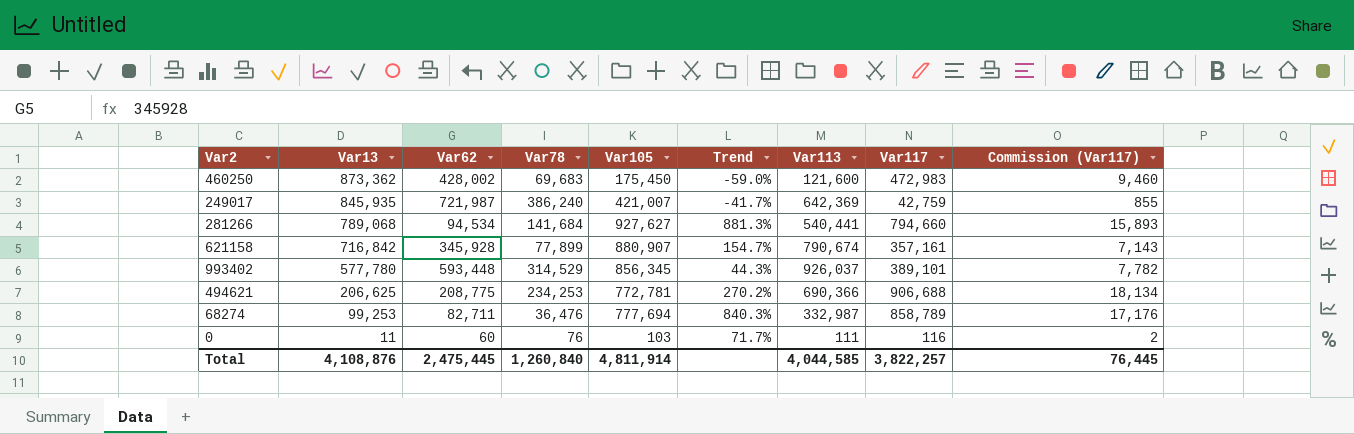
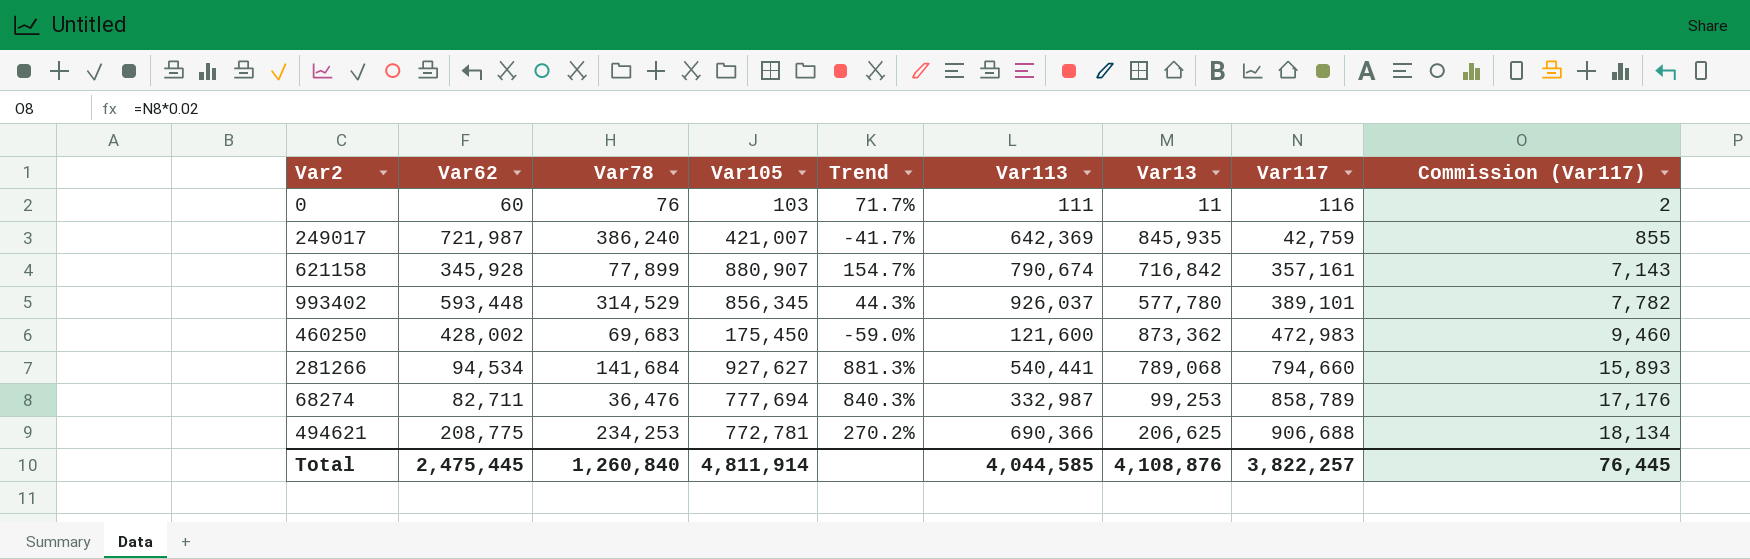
row order: Var13 descending -> Var117 ascending
column Var13 | position: 2 -> 7

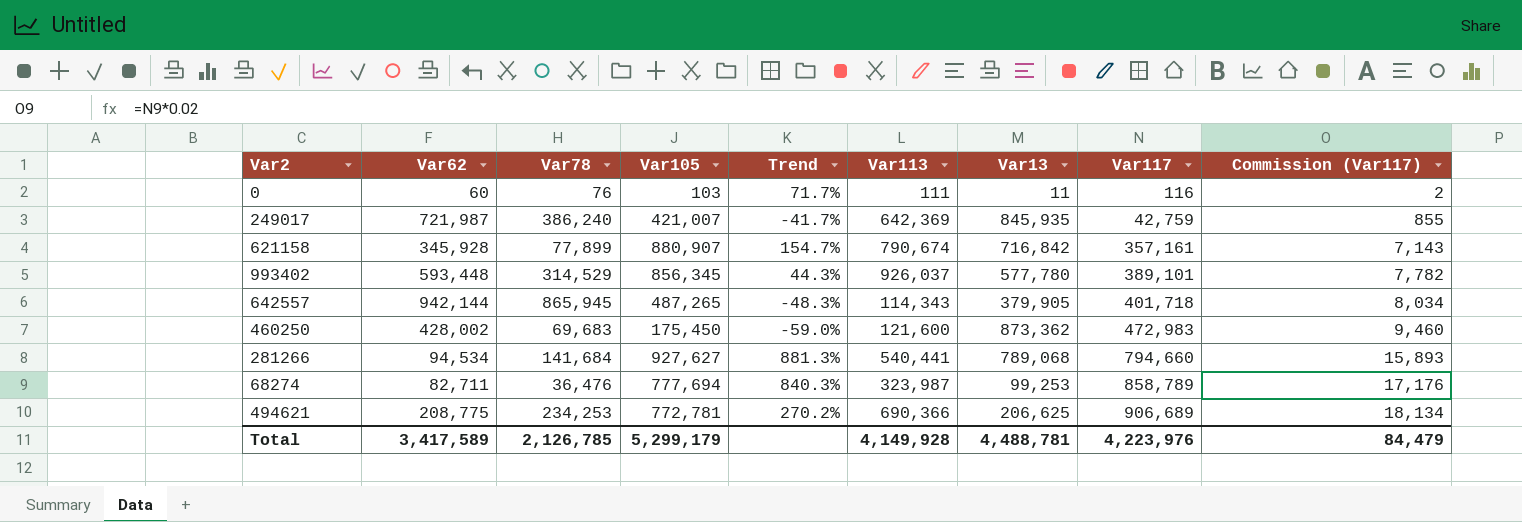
row 642557: none -> 942,144 | 865,945 | 487,265 | -48.3% | 114,343 | 379,905 | 401,718 | 8,034
68274 | Var113: 332,987 -> 323,987
494621 | Var117: 906,688 -> 906,689
Total | Var62: 2,475,445 -> 3,417,589
Total | Var78: 1,260,840 -> 2,126,785
Total | Var105: 4,811,914 -> 5,299,179
Total | Var113: 4,044,585 -> 4,149,928
Total | Var13: 4,108,876 -> 4,488,781
Total | Var117: 3,822,257 -> 4,223,976
Total | Commission (Var117): 76,445 -> 84,479

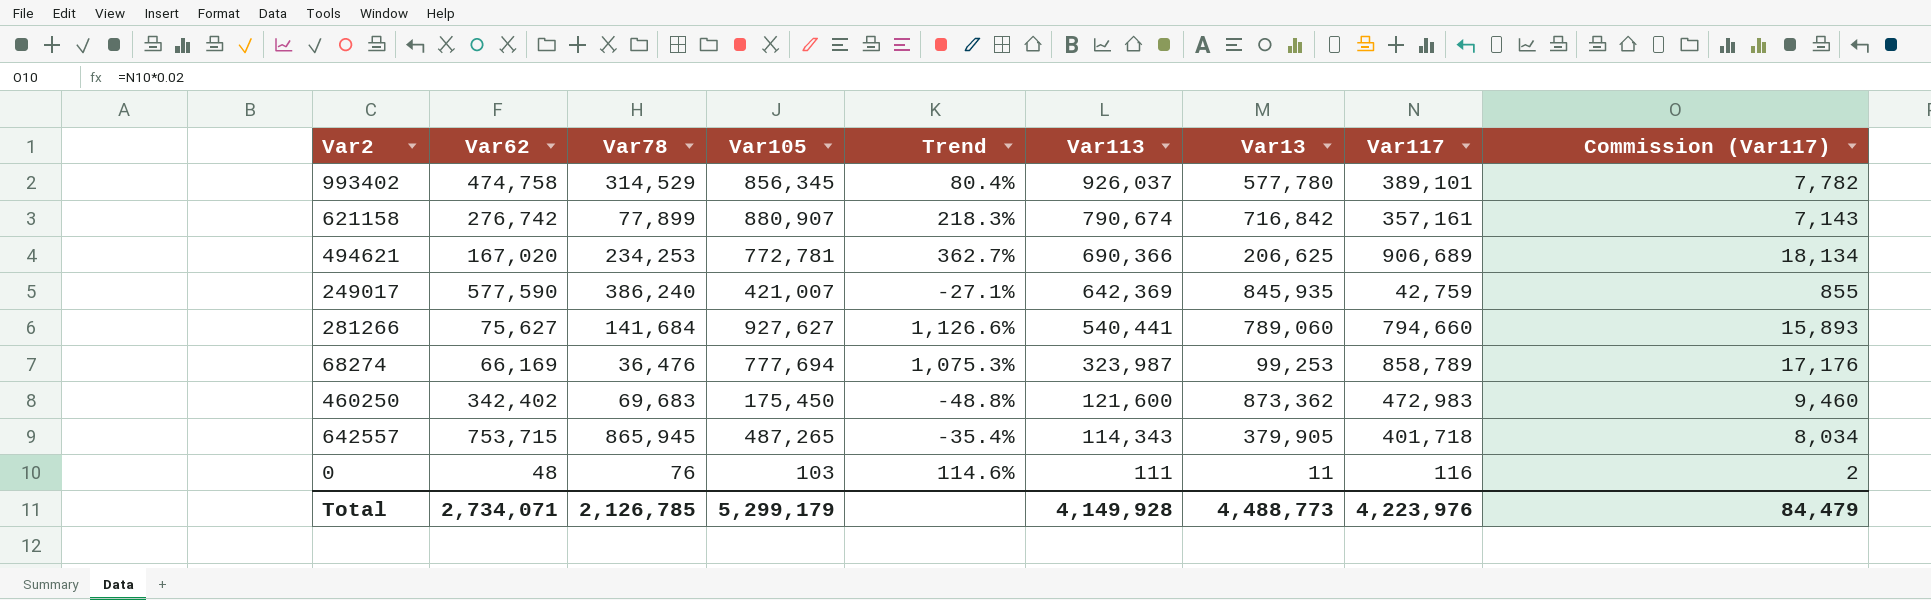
row order: Var117 ascending -> Var113 descending
993402 | Var62: 593,448 -> 474,758
993402 | Trend: 44.3% -> 80.4%
621158 | Var62: 345,928 -> 276,742
621158 | Trend: 154.7% -> 218.3%
494621 | Var62: 208,775 -> 167,020
494621 | Trend: 270.2% -> 362.7%
249017 | Var62: 721,987 -> 577,590
249017 | Trend: -41.7% -> -27.1%
281266 | Var62: 94,534 -> 75,627
281266 | Trend: 881.3% -> 1,126.6%
281266 | Var13: 789,068 -> 789,060
68274 | Var62: 82,711 -> 66,169
68274 | Trend: 840.3% -> 1,075.3%
460250 | Var62: 428,002 -> 342,402
460250 | Trend: -59.0% -> -48.8%
642557 | Var62: 942,144 -> 753,715
642557 | Trend: -48.3% -> -35.4%
0 | Var62: 60 -> 48
0 | Trend: 71.7% -> 114.6%
Total | Var62: 3,417,589 -> 2,734,071
Total | Var13: 4,488,781 -> 4,488,773

